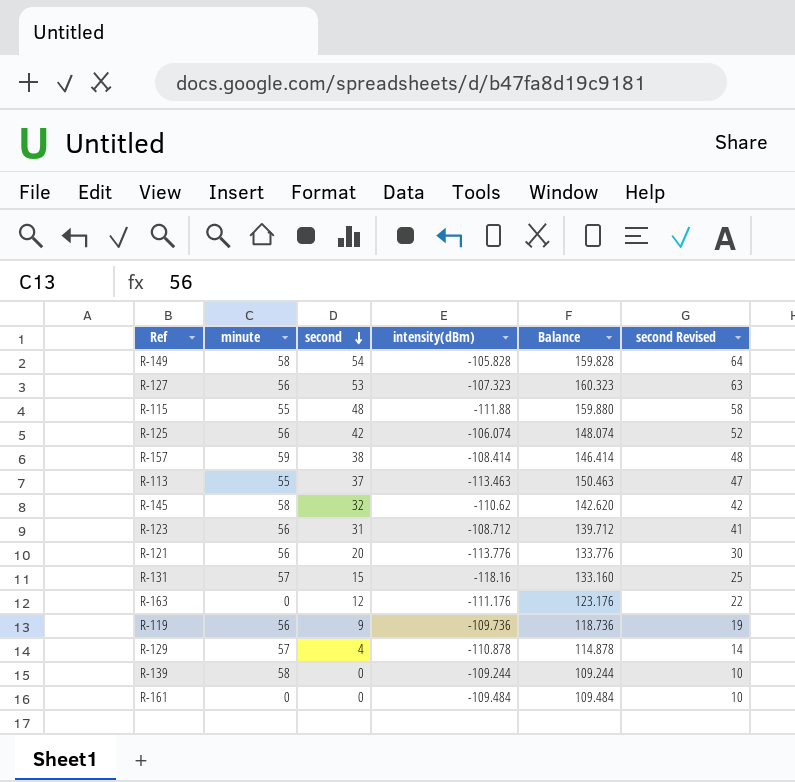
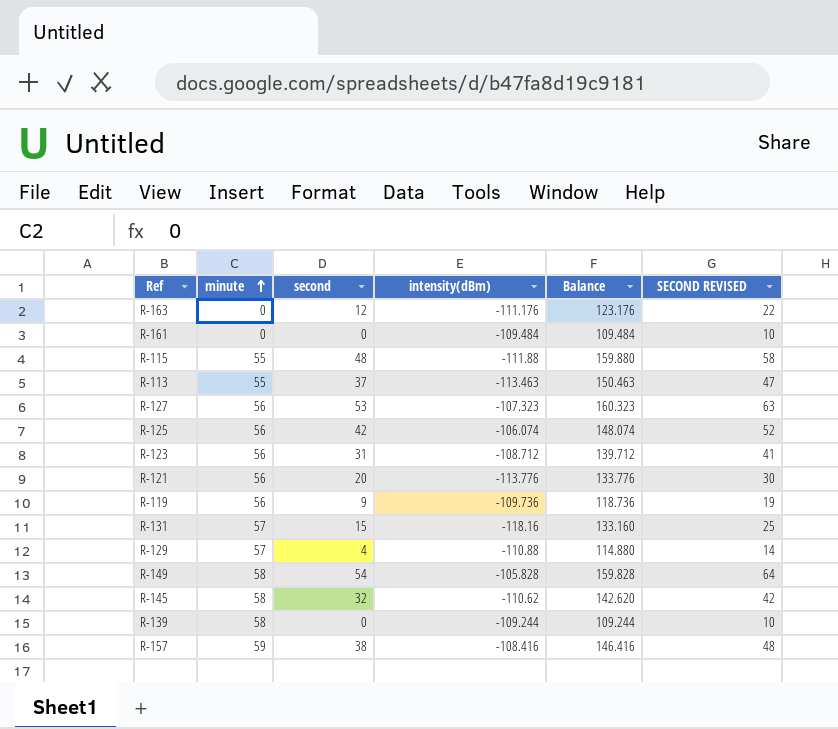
row order: second descending -> minute ascending
column name: second Revised -> SECOND REVISED
R-129 | intensity(dBm): -110.878 -> -110.88
R-129 | Balance: 114.878 -> 114.880
R-157 | intensity(dBm): -108.414 -> -108.416
R-157 | Balance: 146.414 -> 146.416

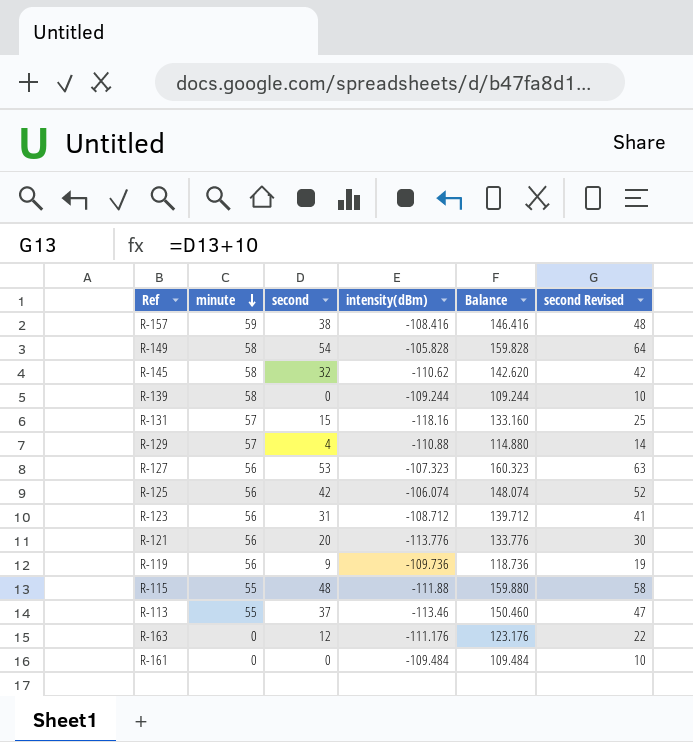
row order: minute ascending -> minute descending
column name: SECOND REVISED -> second Revised
R-113 | intensity(dBm): -113.463 -> -113.46
R-113 | Balance: 150.463 -> 150.460

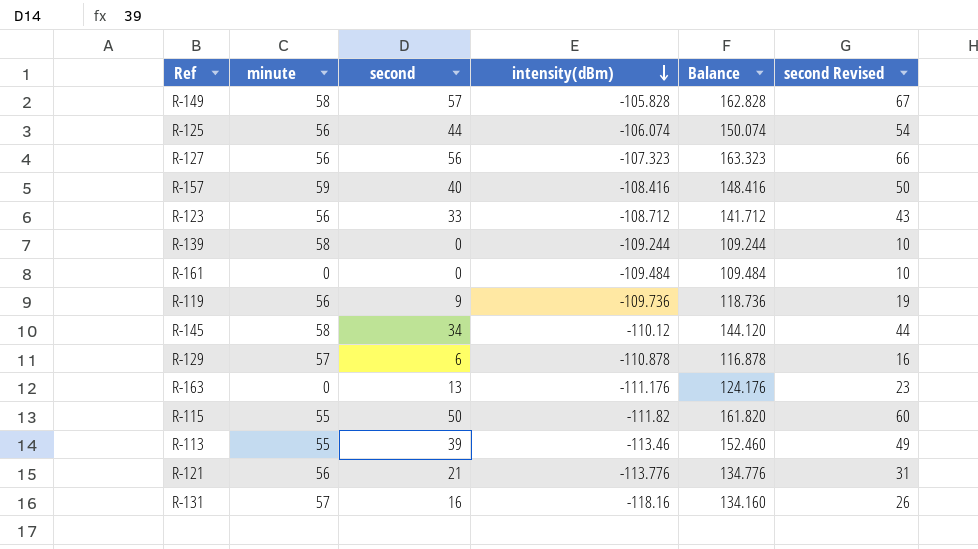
row order: minute descending -> intensity(dBm) descending
R-149 | second: 54 -> 57
R-149 | Balance: 159.828 -> 162.828
R-149 | second Revised: 64 -> 67
R-125 | second: 42 -> 44
R-125 | Balance: 148.074 -> 150.074
R-125 | second Revised: 52 -> 54
R-127 | second: 53 -> 56
R-127 | Balance: 160.323 -> 163.323
R-127 | second Revised: 63 -> 66
R-157 | second: 38 -> 40
R-157 | Balance: 146.416 -> 148.416
R-157 | second Revised: 48 -> 50
R-123 | second: 31 -> 33
R-123 | Balance: 139.712 -> 141.712
R-123 | second Revised: 41 -> 43
R-145 | second: 32 -> 34
R-145 | intensity(dBm): -110.62 -> -110.12
R-145 | Balance: 142.620 -> 144.120
R-145 | second Revised: 42 -> 44
R-129 | second: 4 -> 6
R-129 | intensity(dBm): -110.88 -> -110.878
R-129 | Balance: 114.880 -> 116.878
R-129 | second Revised: 14 -> 16
R-163 | second: 12 -> 13
R-163 | Balance: 123.176 -> 124.176
R-163 | second Revised: 22 -> 23
R-115 | second: 48 -> 50
R-115 | intensity(dBm): -111.88 -> -111.82
R-115 | Balance: 159.880 -> 161.820
R-115 | second Revised: 58 -> 60
R-113 | second: 37 -> 39
R-113 | Balance: 150.460 -> 152.460
R-113 | second Revised: 47 -> 49
R-121 | second: 20 -> 21
R-121 | Balance: 133.776 -> 134.776
R-121 | second Revised: 30 -> 31
R-131 | second: 15 -> 16
R-131 | Balance: 133.160 -> 134.160
R-131 | second Revised: 25 -> 26

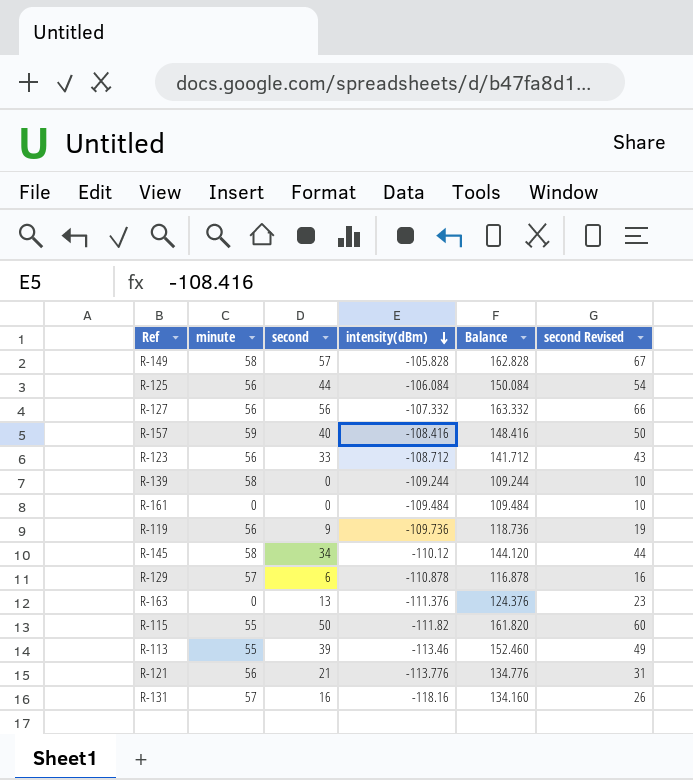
R-125 | intensity(dBm): -106.074 -> -106.084
R-125 | Balance: 150.074 -> 150.084
R-127 | intensity(dBm): -107.323 -> -107.332
R-127 | Balance: 163.323 -> 163.332
R-163 | intensity(dBm): -111.176 -> -111.376
R-163 | Balance: 124.176 -> 124.376

